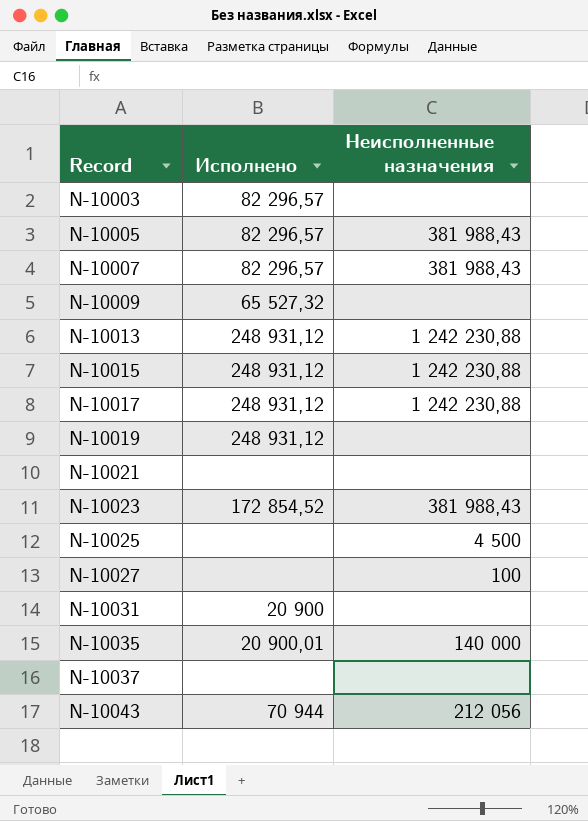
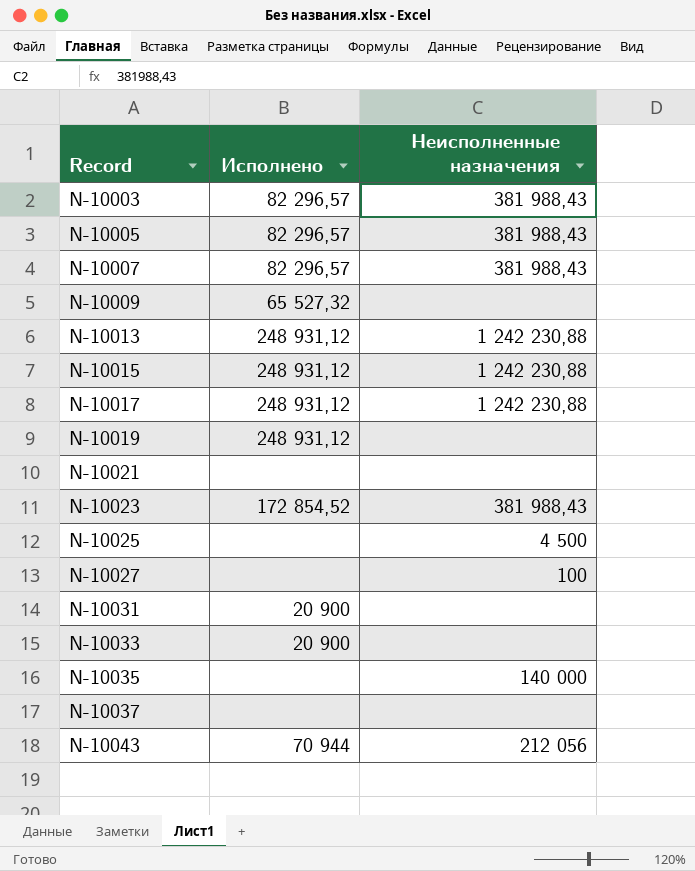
N-10003 | Неисполненные назначения: none -> 381 988,43
row N-10033: none -> 20 900 | none
N-10035 | Исполнено: 20 900,01 -> none

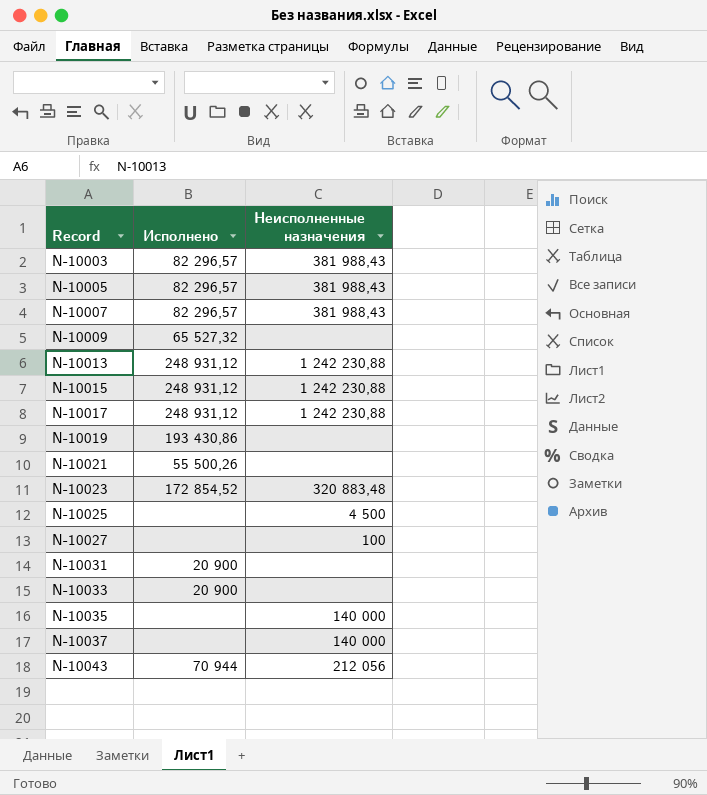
N-10019 | Исполнено: 248 931,12 -> 193 430,86
N-10021 | Исполнено: none -> 55 500,26
N-10023 | Неисполненные назначения: 381 988,43 -> 320 883,48
N-10037 | Неисполненные назначения: none -> 140 000

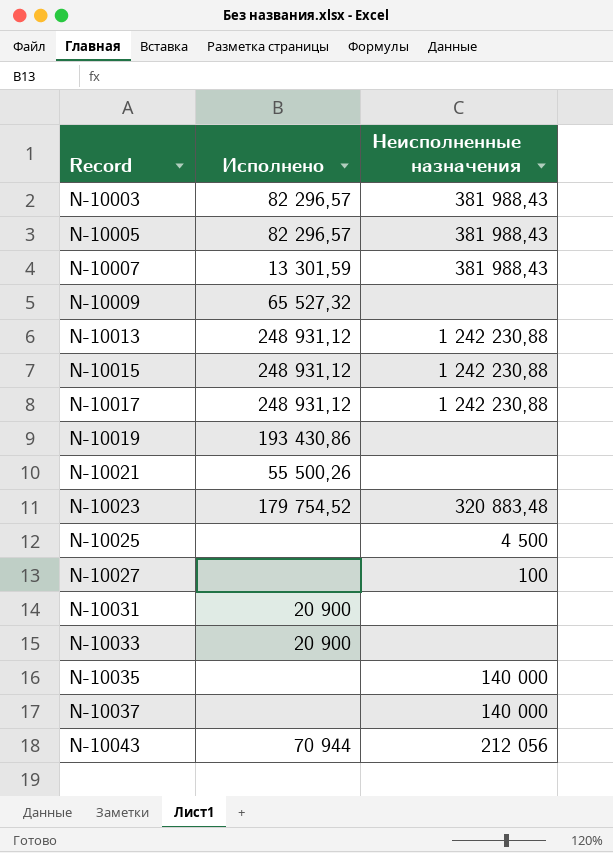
N-10007 | Исполнено: 82 296,57 -> 13 301,59
N-10023 | Исполнено: 172 854,52 -> 179 754,52

